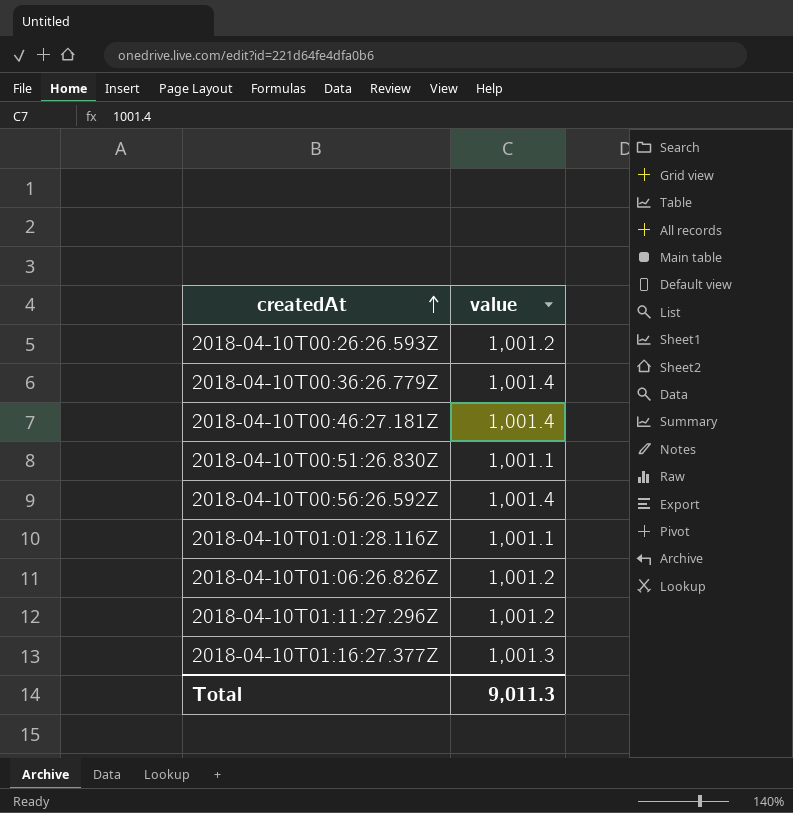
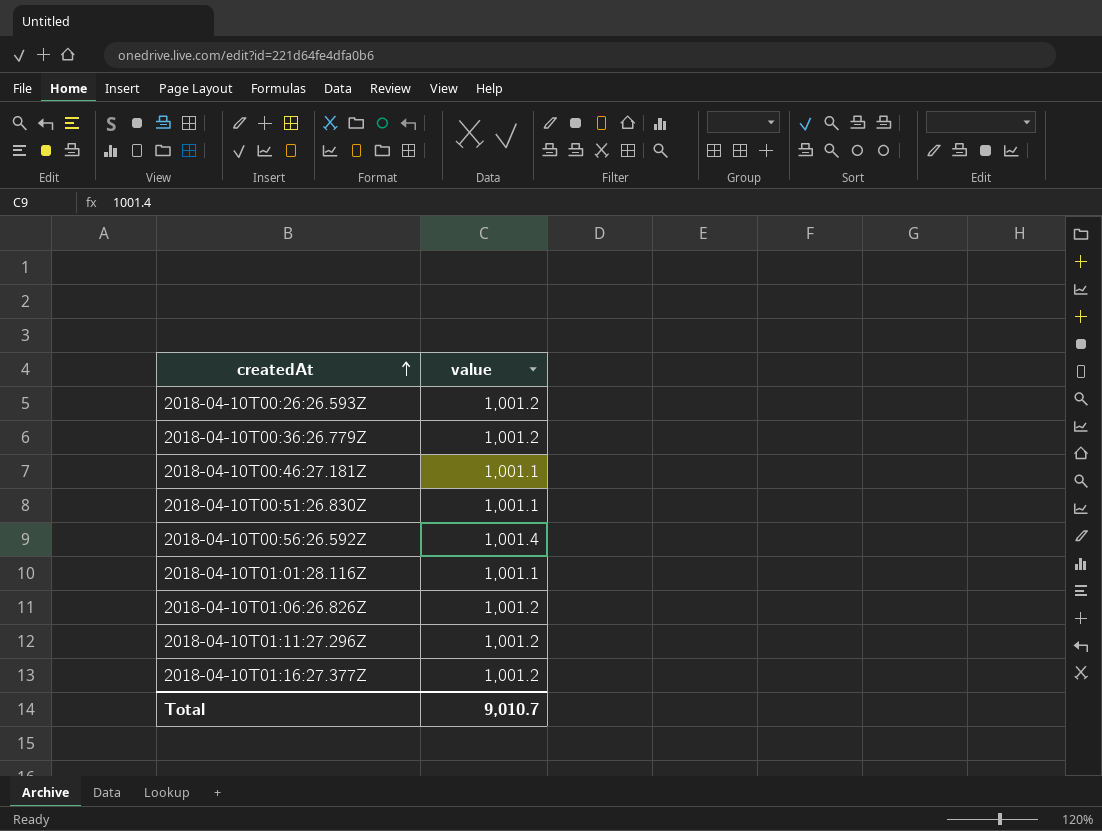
2018-04-10T00:36:26.779Z | value: 1,001.4 -> 1,001.2
2018-04-10T00:46:27.181Z | value: 1,001.4 -> 1,001.1
2018-04-10T01:16:27.377Z | value: 1,001.3 -> 1,001.2
Total | value: 9,011.3 -> 9,010.7

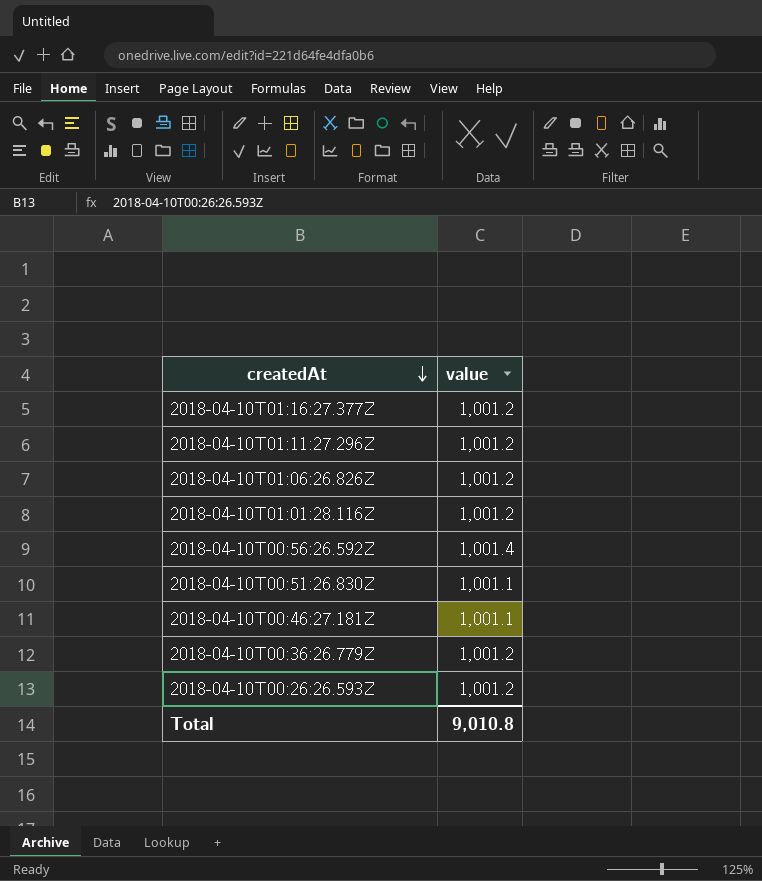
row order: createdAt ascending -> createdAt descending
2018-04-10T01:01:28.116Z | value: 1,001.1 -> 1,001.2
Total | value: 9,010.7 -> 9,010.8

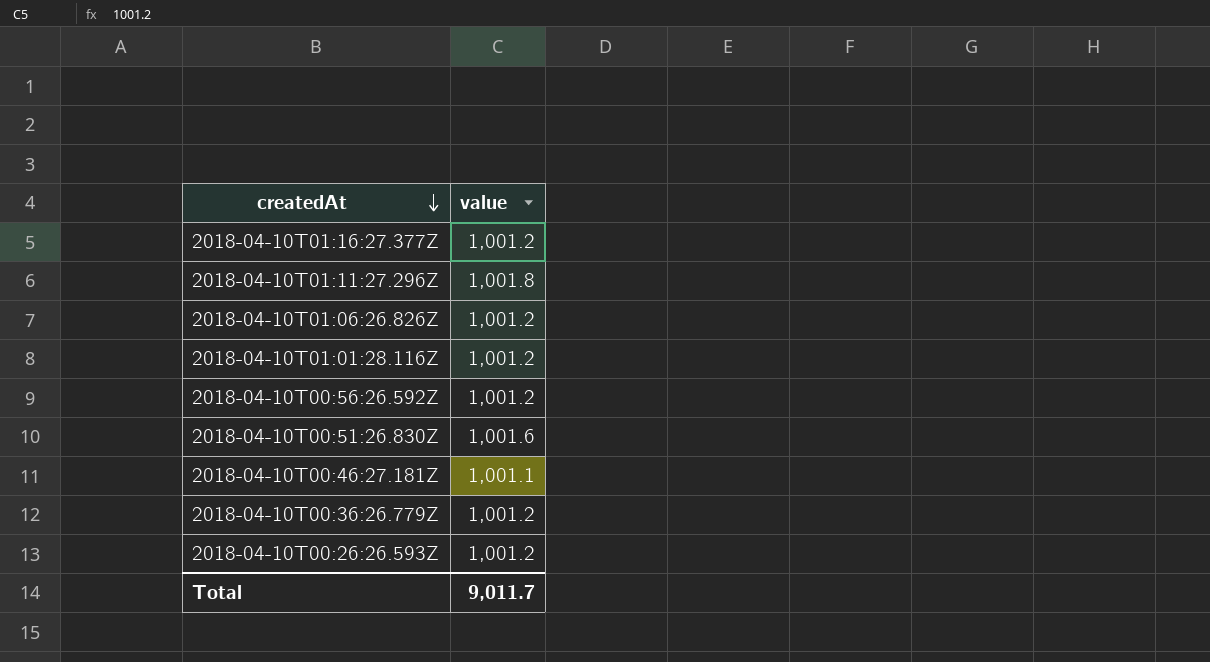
2018-04-10T01:11:27.296Z | value: 1,001.2 -> 1,001.8
2018-04-10T00:56:26.592Z | value: 1,001.4 -> 1,001.2
2018-04-10T00:51:26.830Z | value: 1,001.1 -> 1,001.6
Total | value: 9,010.8 -> 9,011.7

